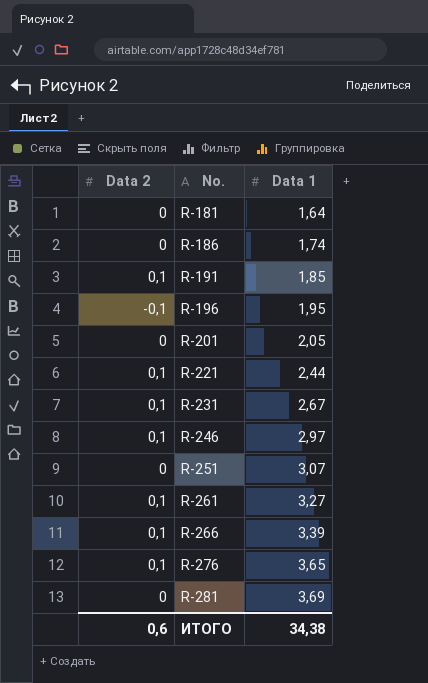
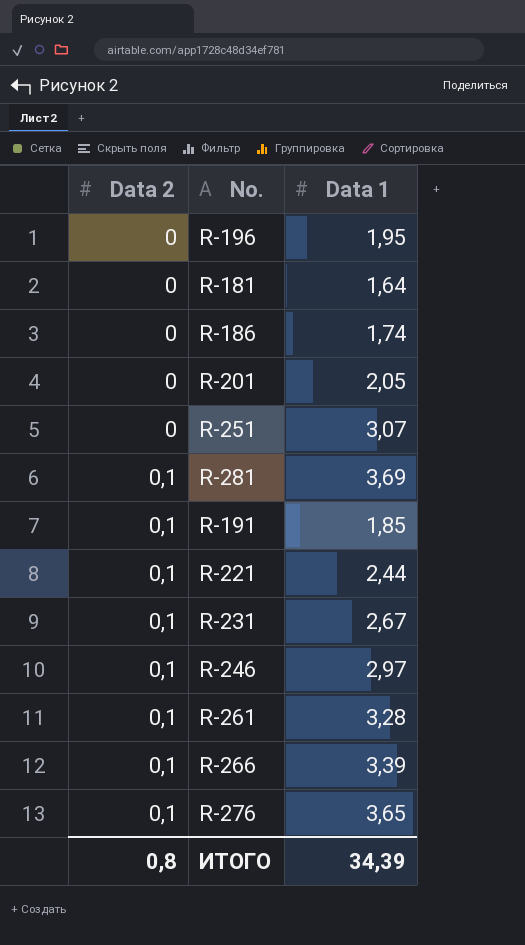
row order: No. ascending -> Data 2 ascending
R-196 | Data 2: -0,1 -> 0
R-281 | Data 2: 0 -> 0,1
R-261 | Data 1: 3,27 -> 3,28
ИТОГО | Data 2: 0,6 -> 0,8
ИТОГО | Data 1: 34,38 -> 34,39

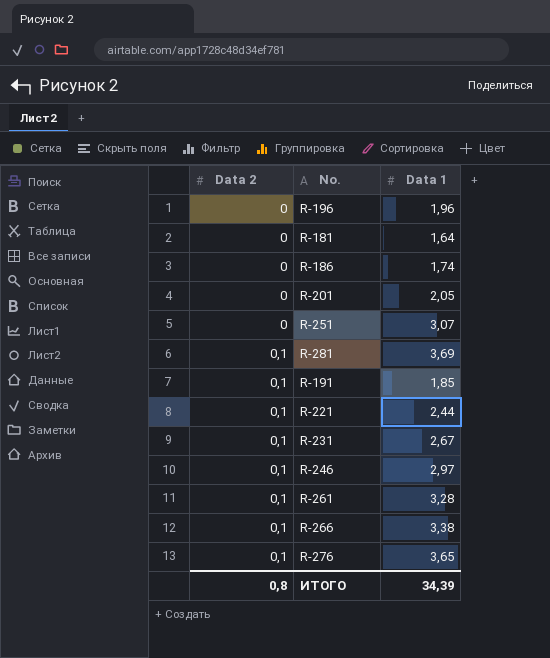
R-196 | Data 1: 1,95 -> 1,96
R-266 | Data 1: 3,39 -> 3,38

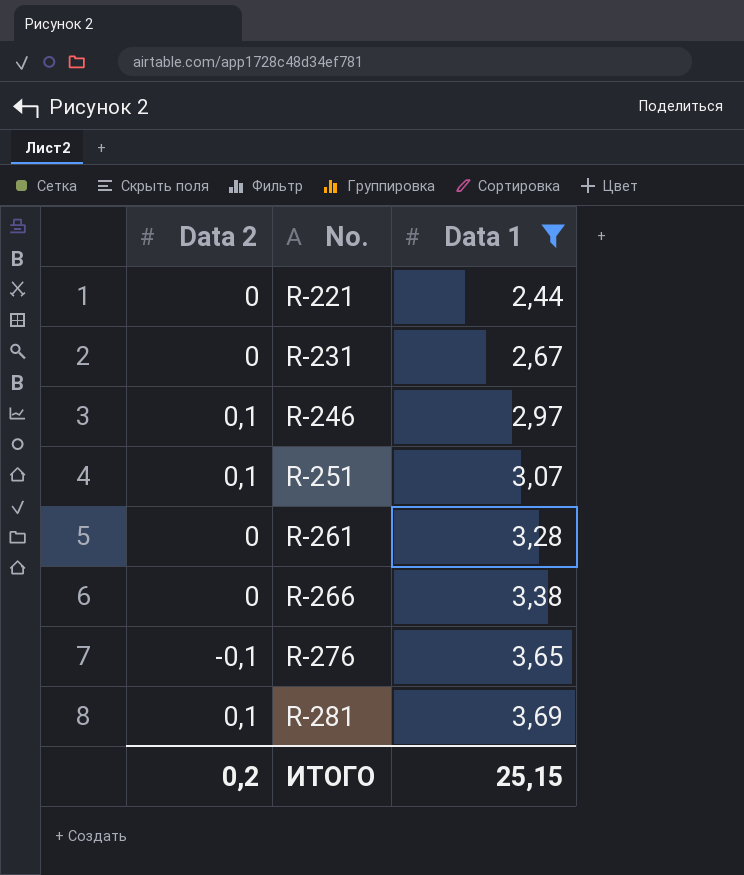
filter: none -> Data 1 >= 2,44
row order: Data 2 ascending -> No. ascending
R-221 | Data 2: 0,1 -> 0
R-231 | Data 2: 0,1 -> 0
R-251 | Data 2: 0 -> 0,1
R-261 | Data 2: 0,1 -> 0
R-266 | Data 2: 0,1 -> 0
R-276 | Data 2: 0,1 -> -0,1
ИТОГО | Data 2: 0,8 -> 0,2
ИТОГО | Data 1: 34,39 -> 25,15

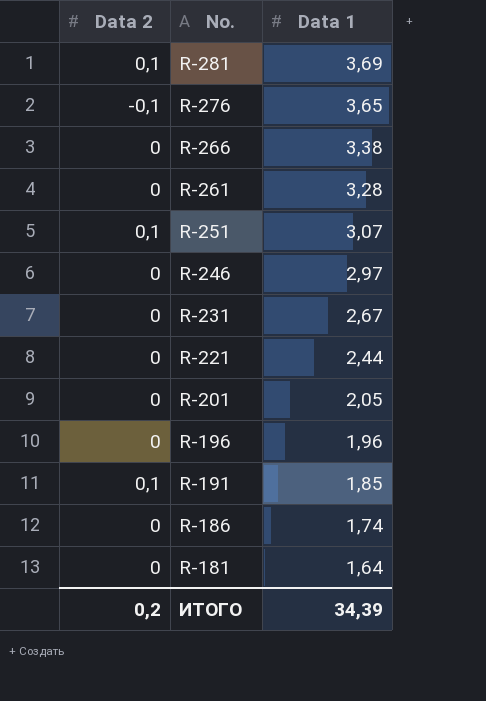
filter: Data 1 >= 2,44 -> none
row order: No. ascending -> No. descending
R-246 | Data 2: 0,1 -> 0
ИТОГО | Data 1: 25,15 -> 34,39

